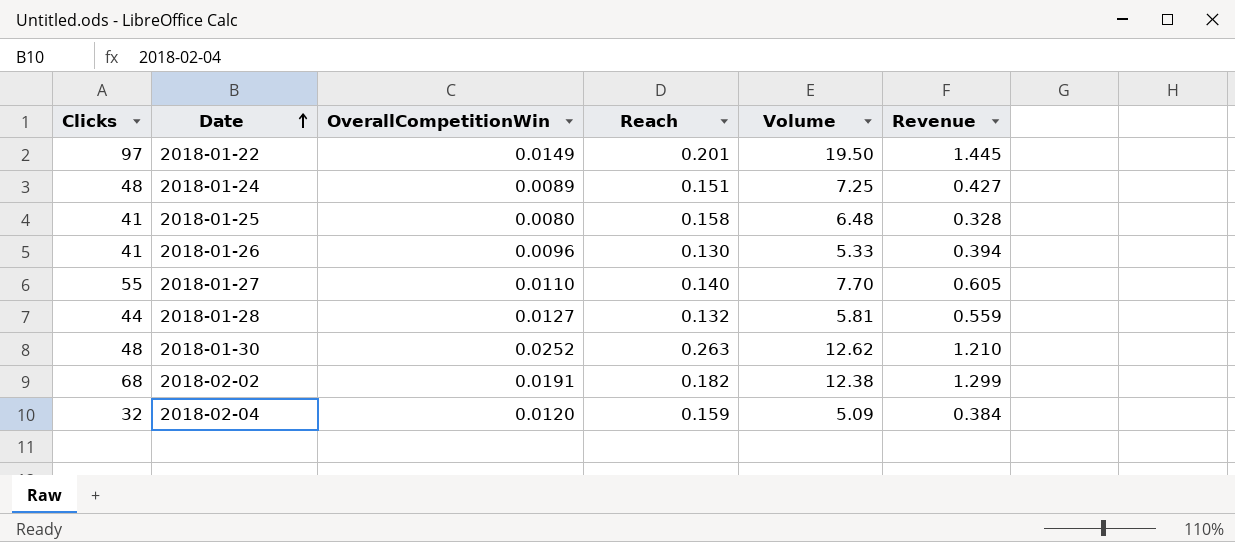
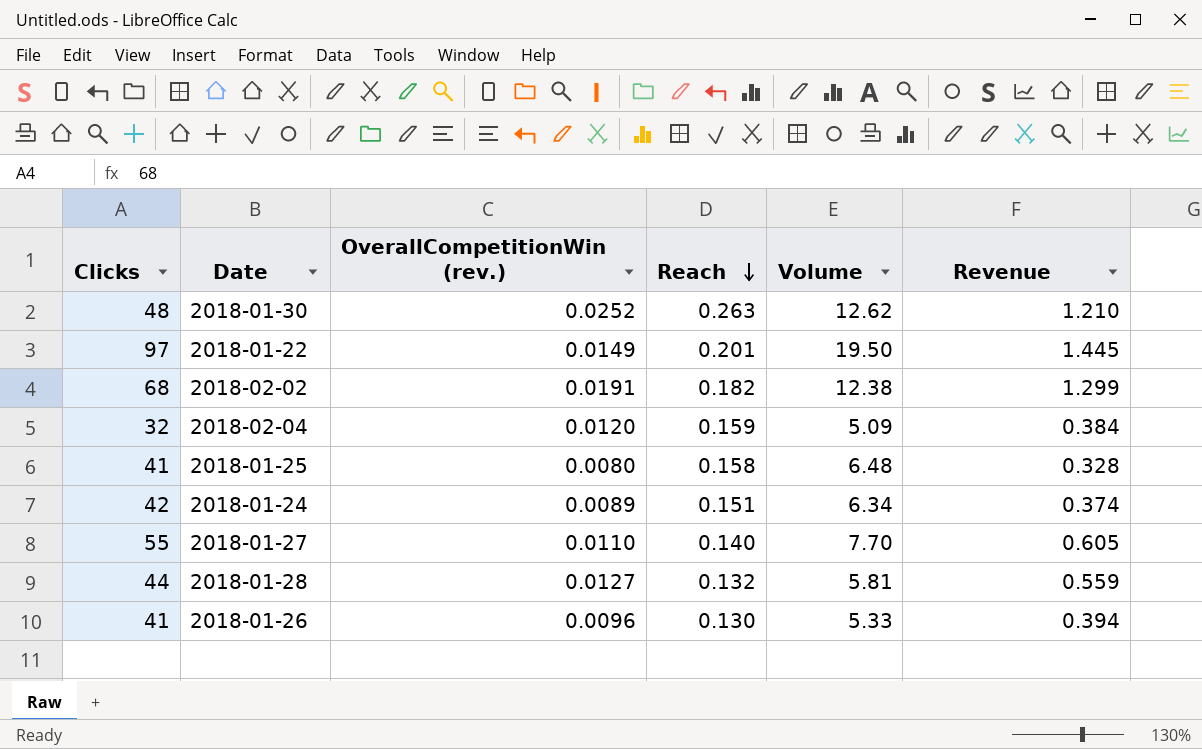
row order: Date ascending -> Reach descending
column name: OverallCompetitionWin -> OverallCompetitionWin (rev.)
2018-01-24 | Clicks: 48 -> 42
2018-01-24 | Volume: 7.25 -> 6.34
2018-01-24 | Revenue: 0.427 -> 0.374

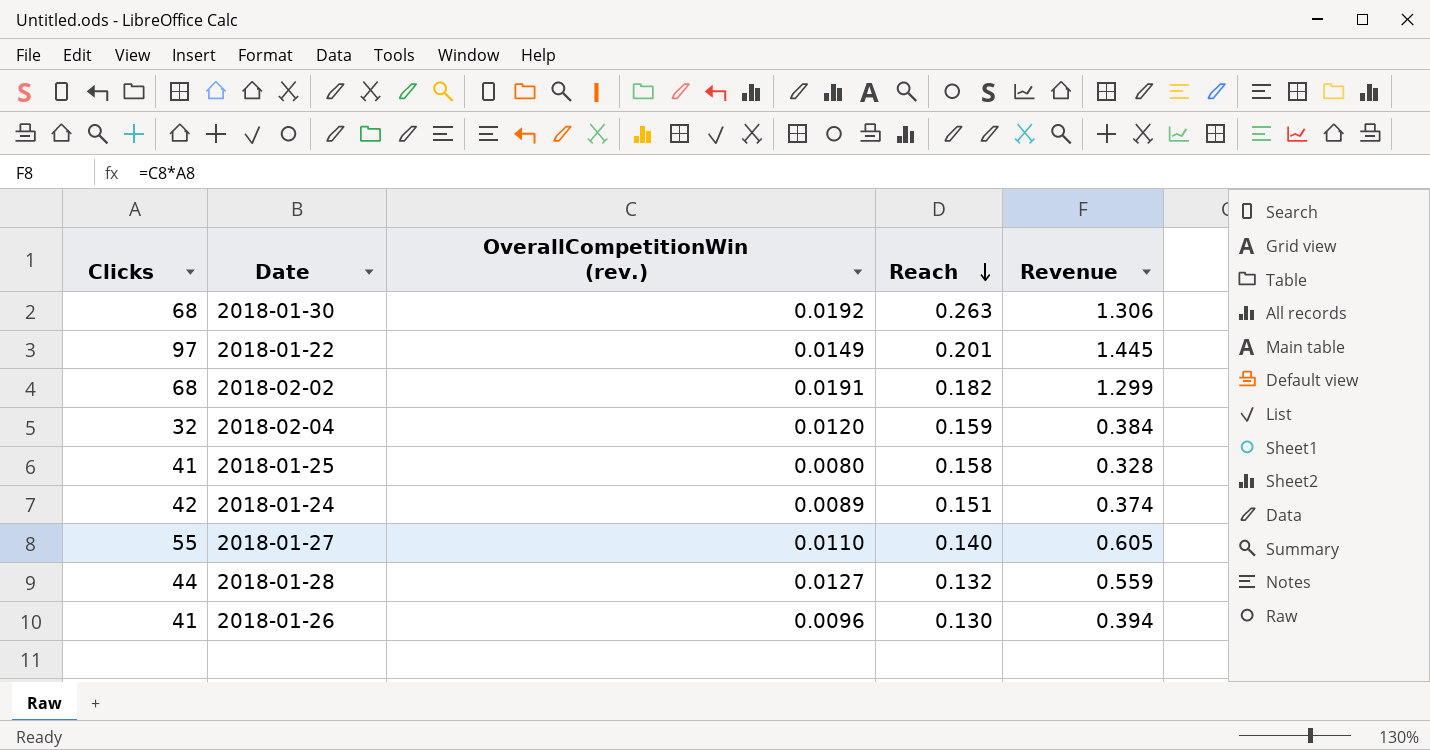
column Volume | formula: [Clicks] * [Reach] -> none
2018-01-30 | Clicks: 48 -> 68
2018-01-30 | OverallCompetitionWin (rev.): 0.0252 -> 0.0192
2018-01-30 | Revenue: 1.210 -> 1.306

